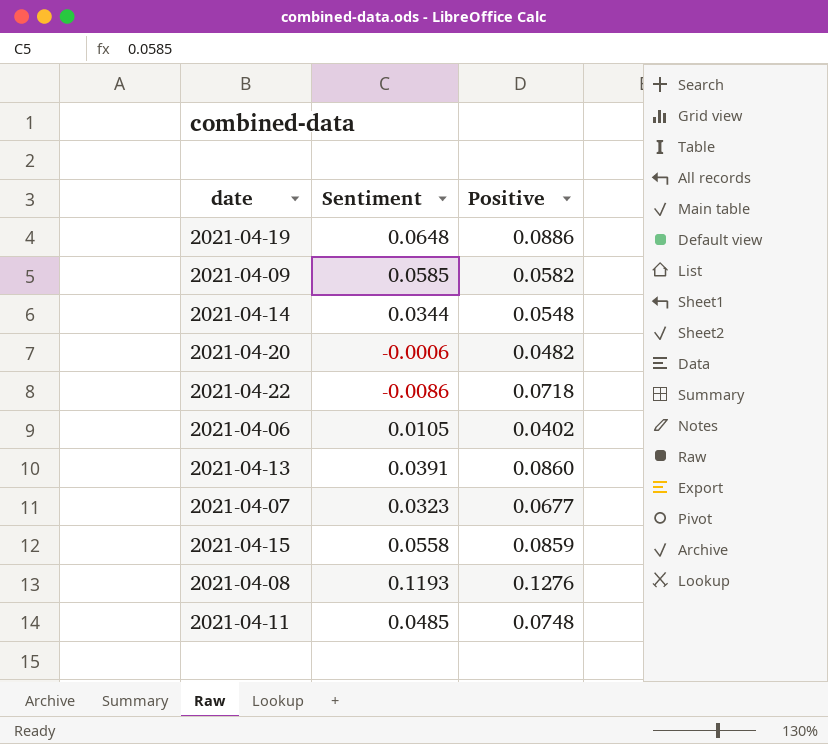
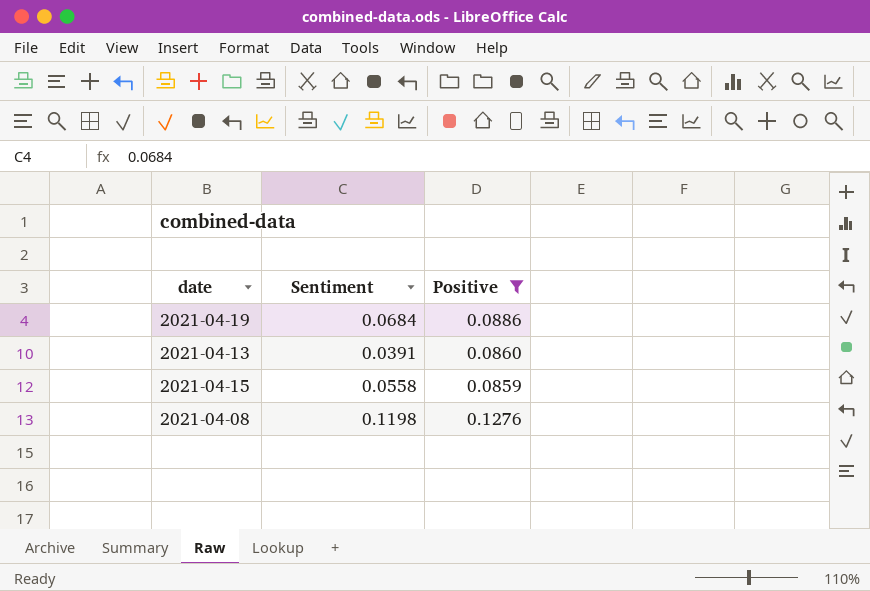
filter: none -> Positive >= 0.0859
2021-04-19 | Sentiment: 0.0648 -> 0.0684
2021-04-08 | Sentiment: 0.1193 -> 0.1198

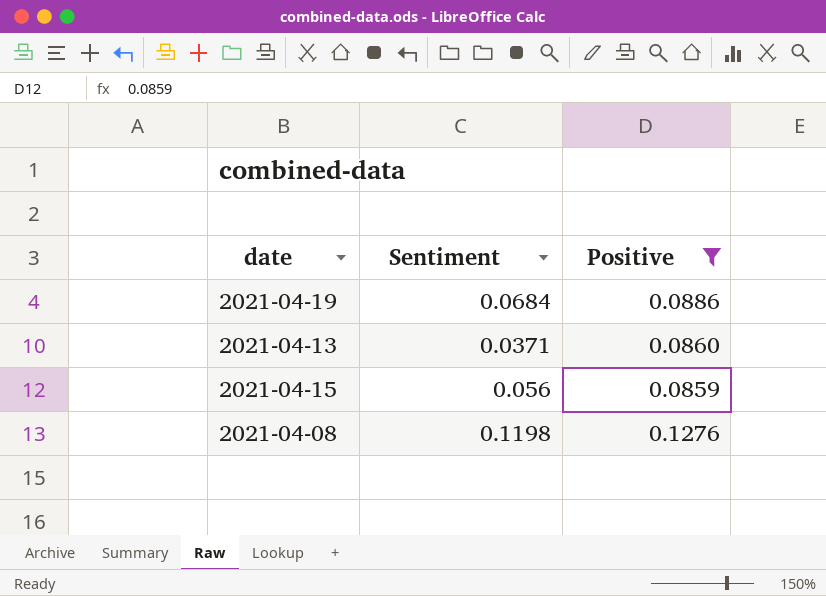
2021-04-13 | Sentiment: 0.0391 -> 0.0371
2021-04-15 | Sentiment: 0.0558 -> 0.056

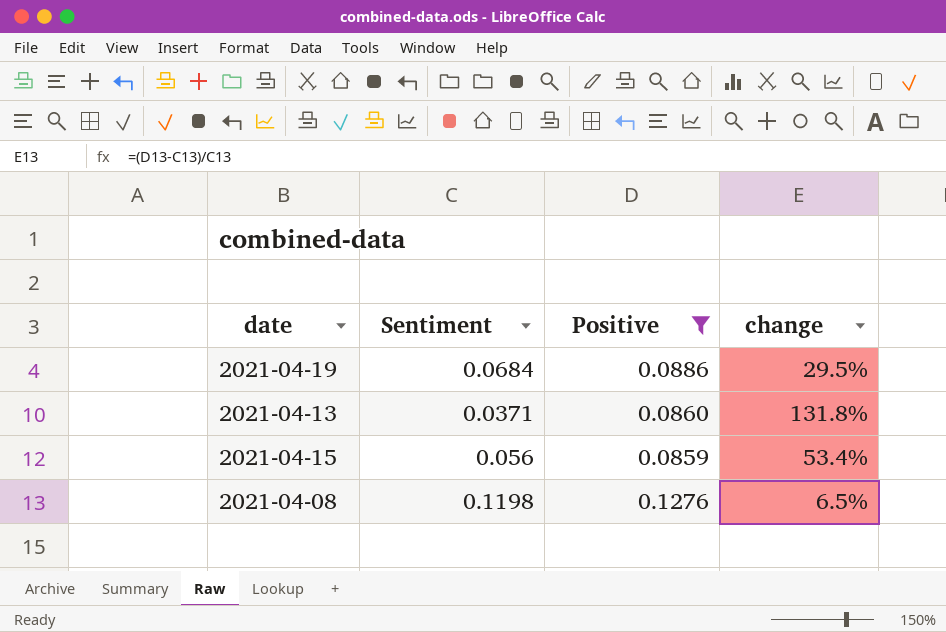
column change | formula: none -> ([Positive] - [Sentiment]) / [Sentiment]

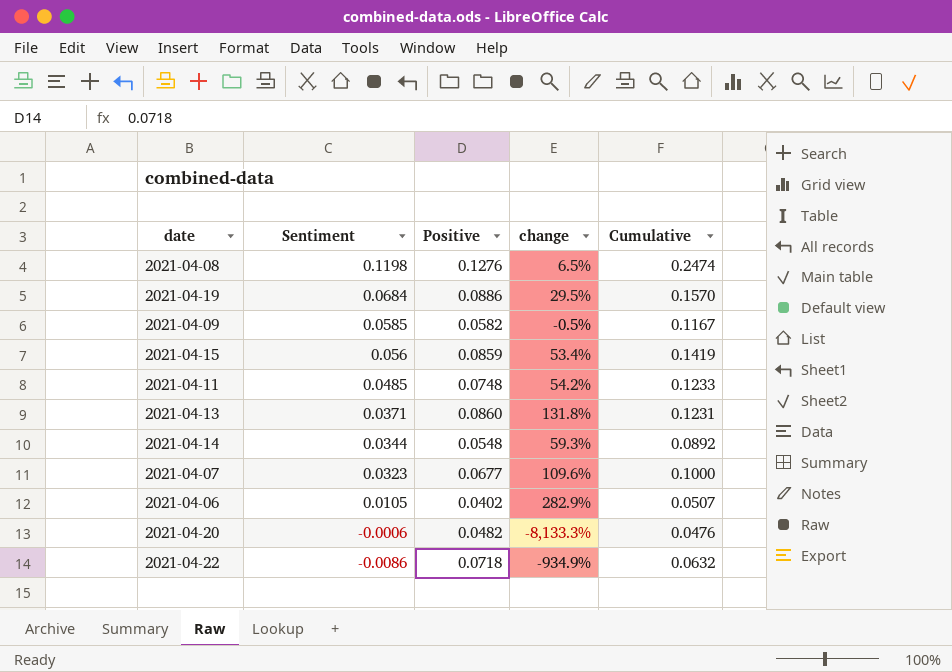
filter: Positive >= 0.0859 -> none
row order: none -> Sentiment descending
column Cumulative | formula: none -> [Sentiment] + [Positive]

